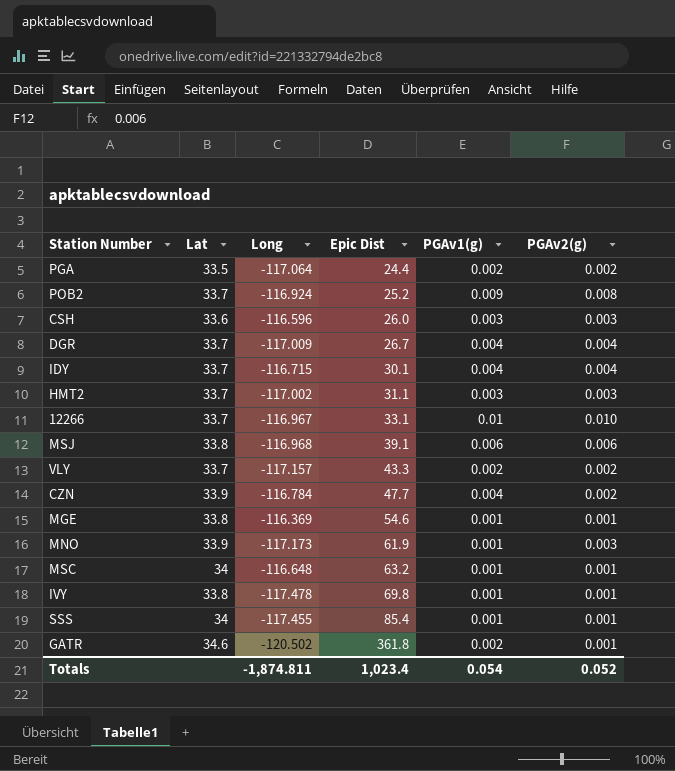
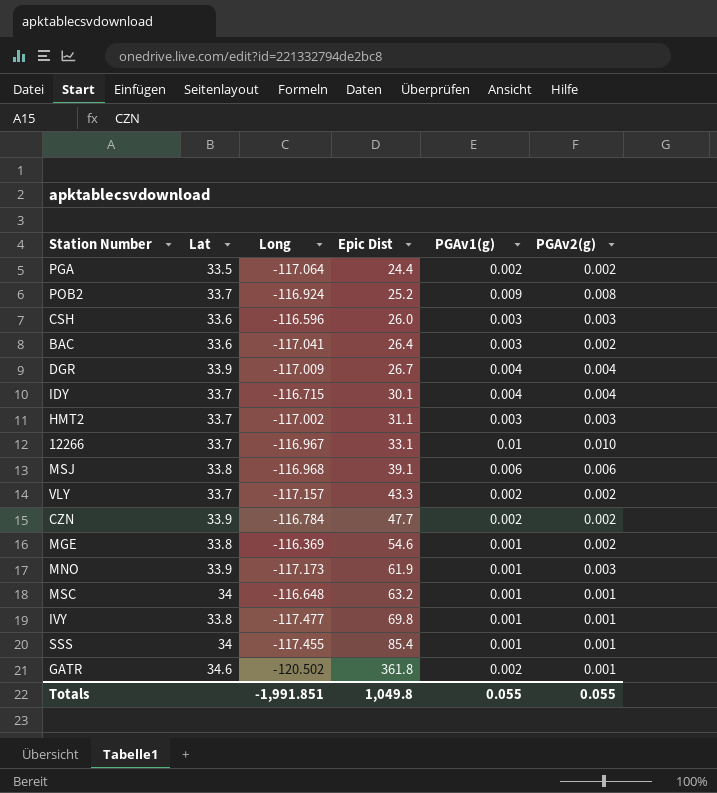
row BAC: none -> 33.6 | -117.041 | 26.4 | 0.003 | 0.002
DGR | Lat: 33.7 -> 33.9
CZN | PGAv1(g): 0.004 -> 0.002
MGE | PGAv2(g): 0.001 -> 0.002
IVY | Long: -117.478 -> -117.477
Totals | Long: -1,874.811 -> -1,991.851
Totals | Epic Dist: 1,023.4 -> 1,049.8
Totals | PGAv1(g): 0.054 -> 0.055
Totals | PGAv2(g): 0.052 -> 0.055

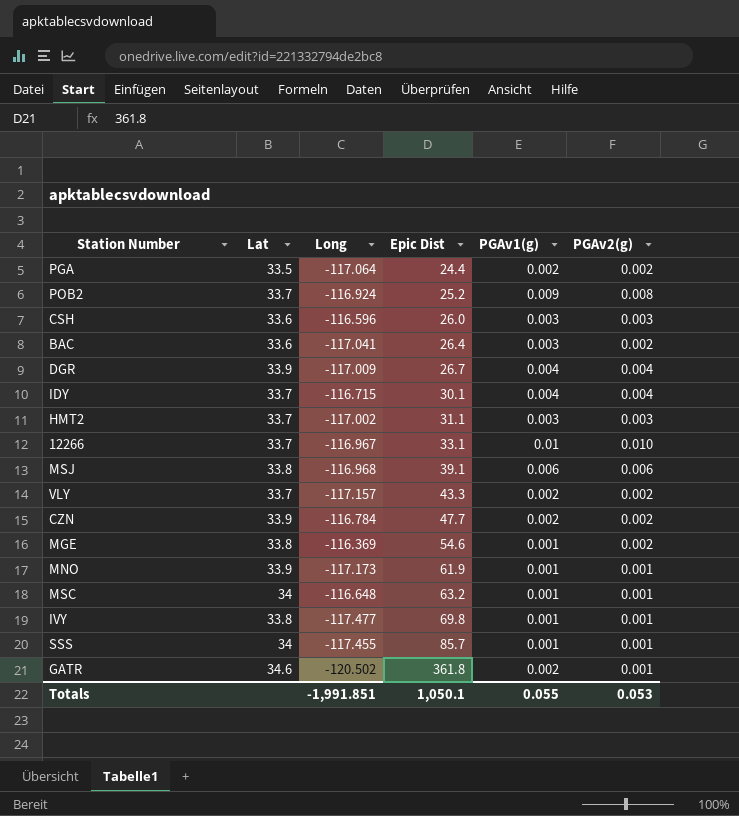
MNO | PGAv2(g): 0.003 -> 0.001
SSS | Epic Dist: 85.4 -> 85.7
Totals | Epic Dist: 1,049.8 -> 1,050.1
Totals | PGAv2(g): 0.055 -> 0.053

